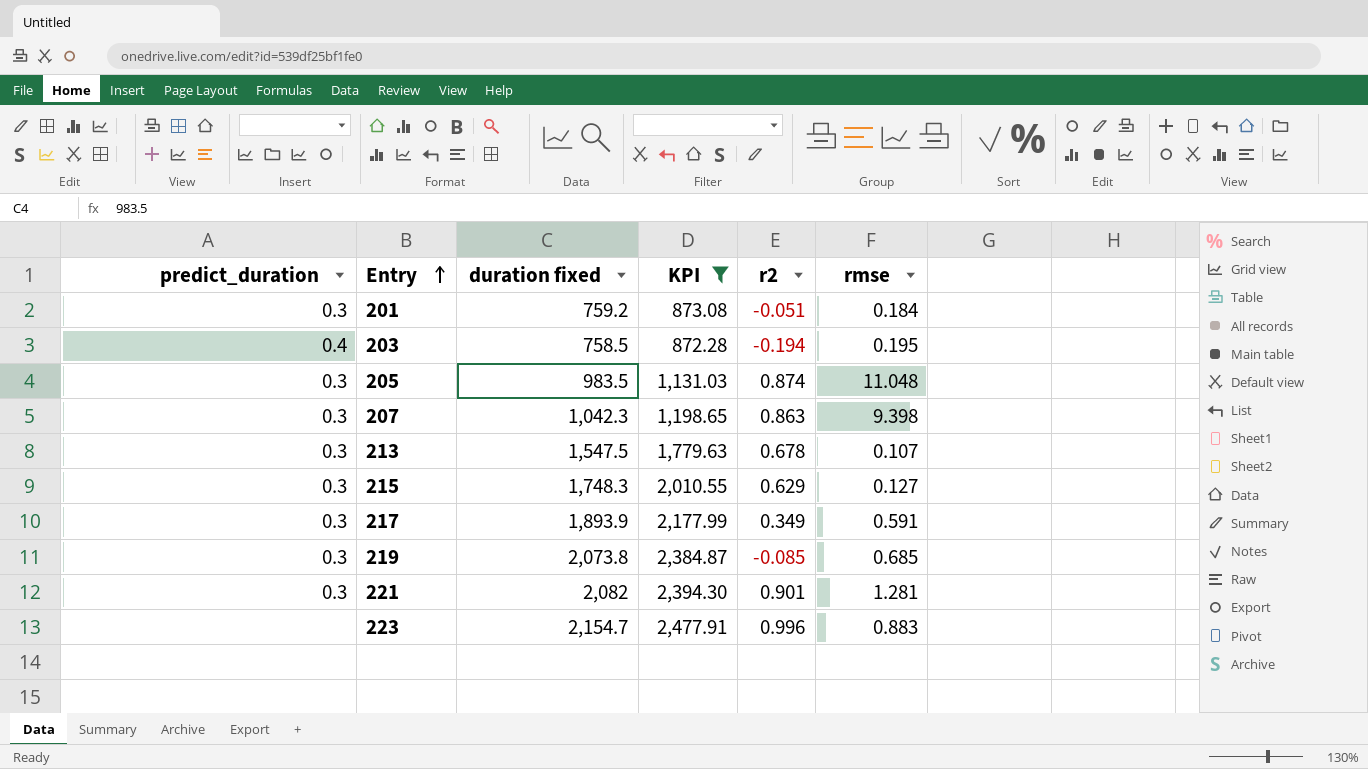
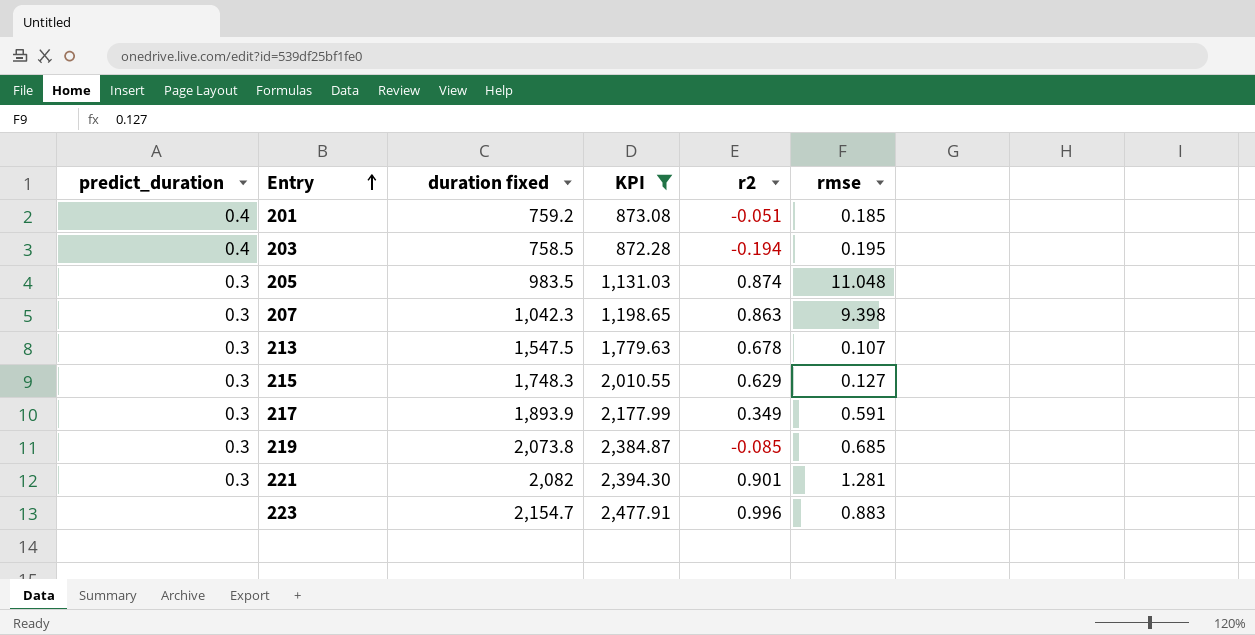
201 | predict_duration: 0.3 -> 0.4
201 | rmse: 0.184 -> 0.185

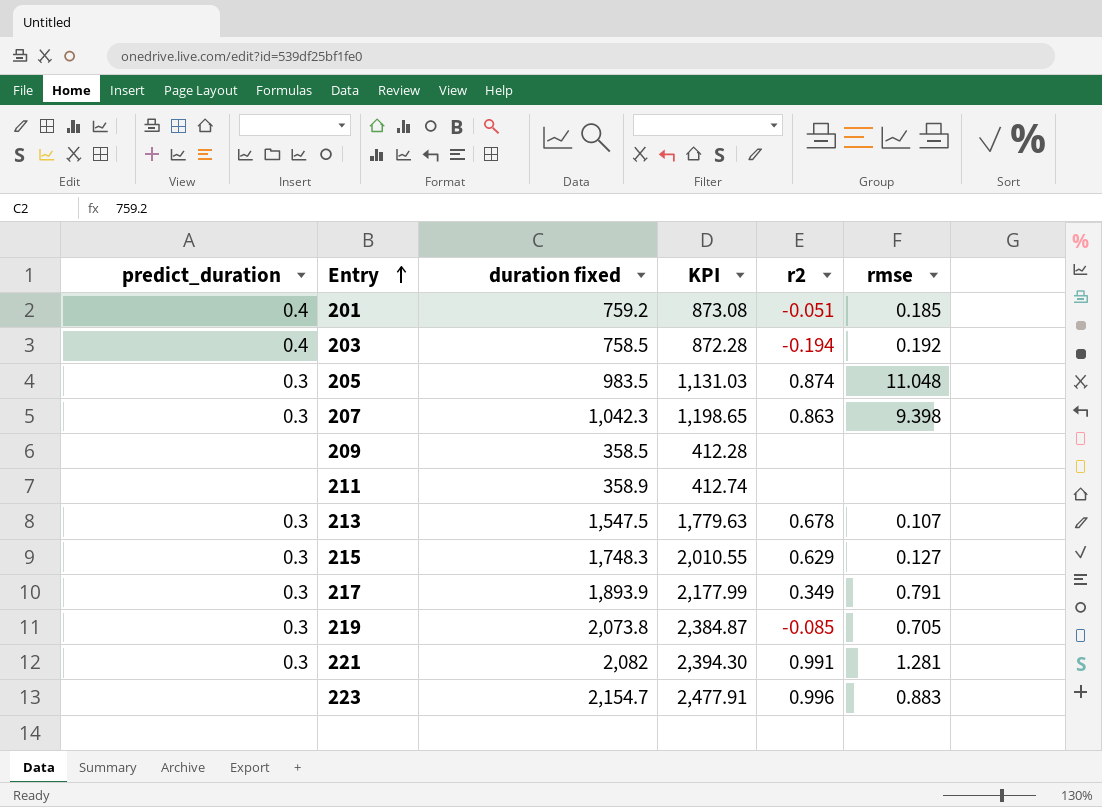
filter: KPI >= 872.28 -> none
203 | rmse: 0.195 -> 0.192
217 | rmse: 0.591 -> 0.791
219 | rmse: 0.685 -> 0.705
221 | r2: 0.901 -> 0.991

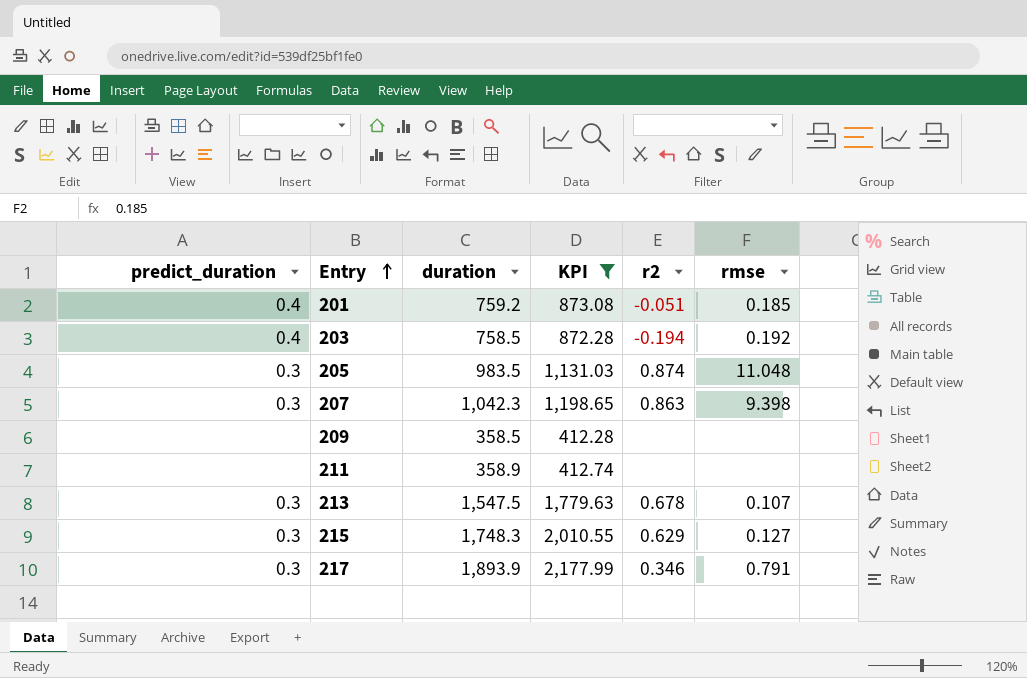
filter: none -> KPI <= 2,177.99
column name: duration fixed -> duration
217 | r2: 0.349 -> 0.346

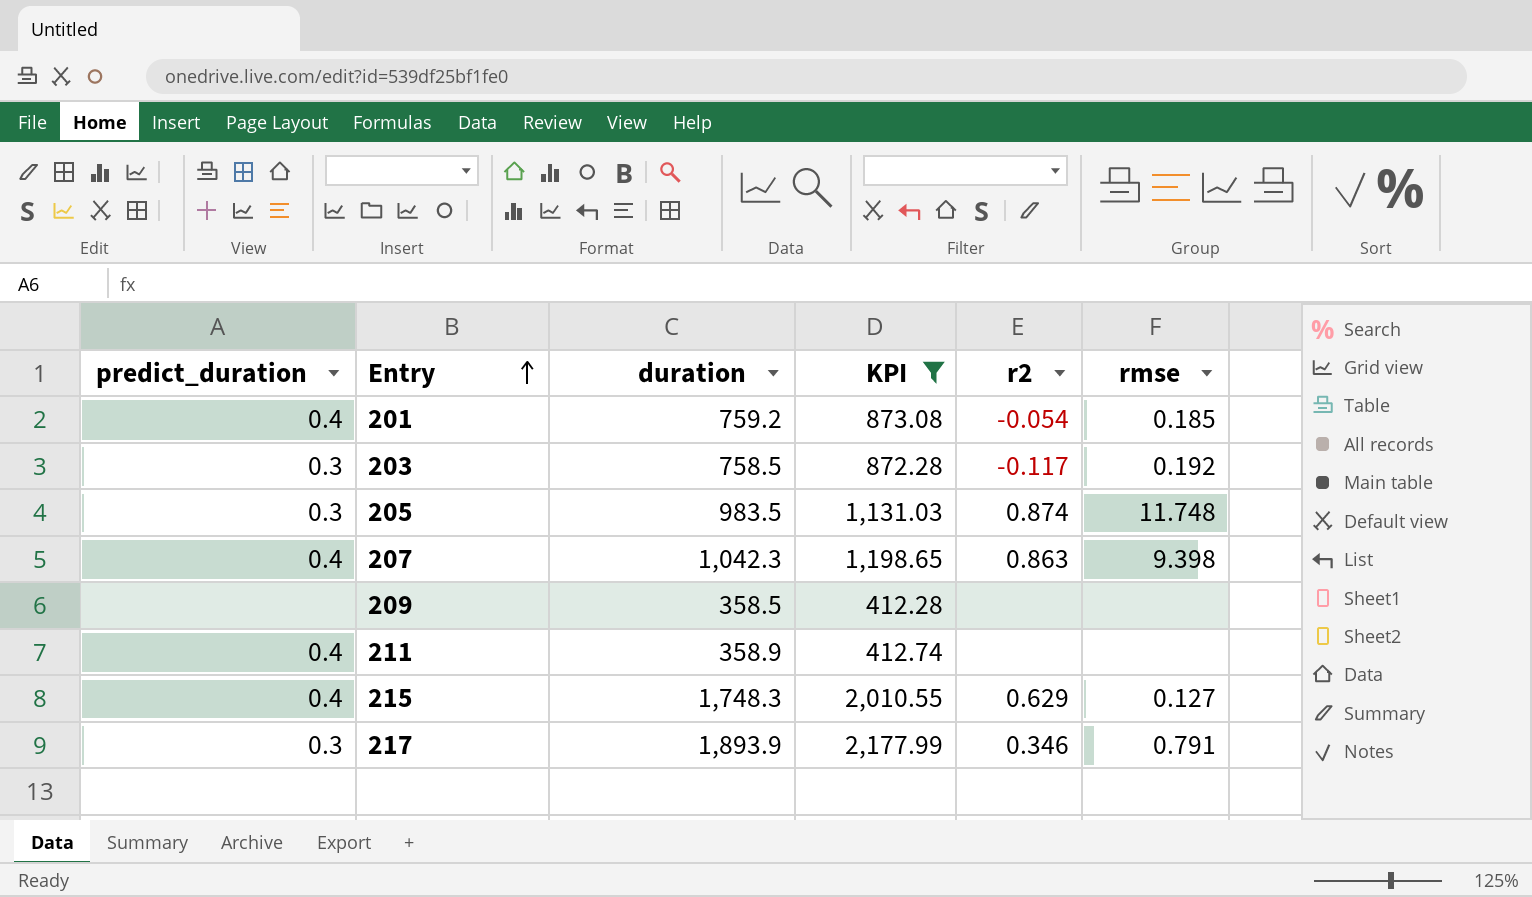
row 213: 0.3 | 1,547.5 | 1,779.63 | 0.678 | 0.107 -> none
201 | r2: -0.051 -> -0.054
203 | predict_duration: 0.4 -> 0.3
203 | r2: -0.194 -> -0.117
205 | rmse: 11.048 -> 11.748
207 | predict_duration: 0.3 -> 0.4
211 | predict_duration: none -> 0.4
215 | predict_duration: 0.3 -> 0.4

